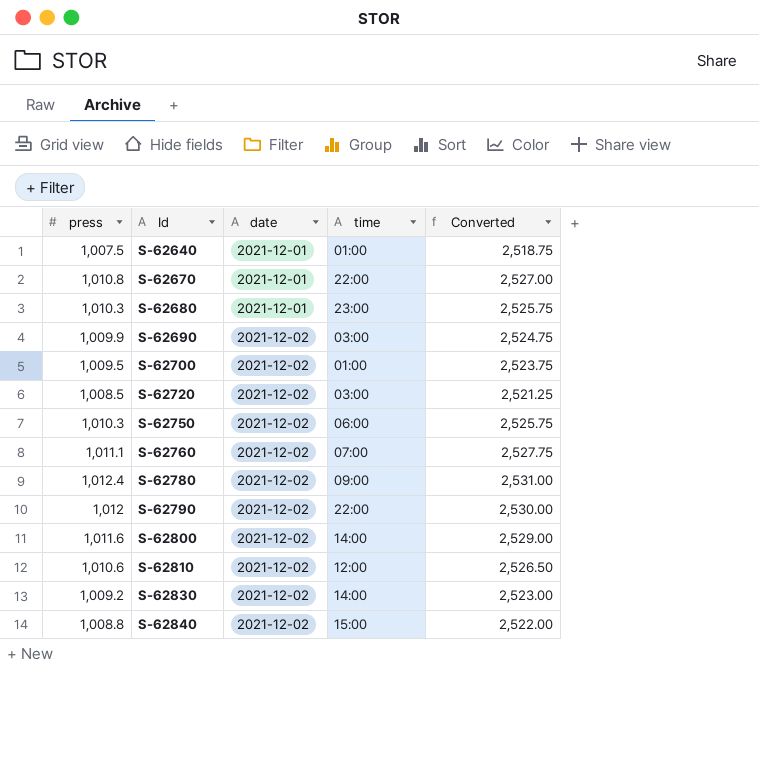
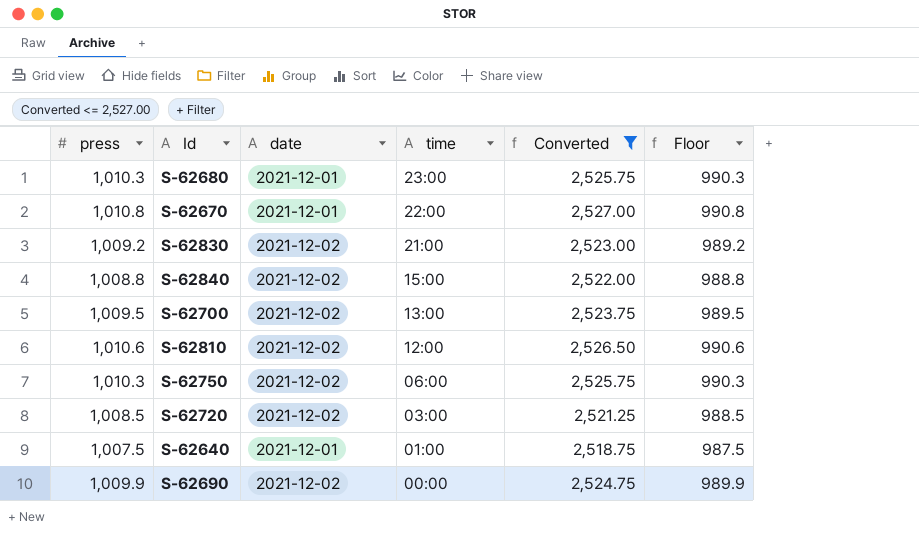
filter: none -> Converted <= 2,527.00
row order: Id ascending -> time descending
column Floor | formula: none -> [press] - 20
S-62830 | time: 14:00 -> 21:00
S-62700 | time: 01:00 -> 13:00
S-62690 | time: 03:00 -> 00:00

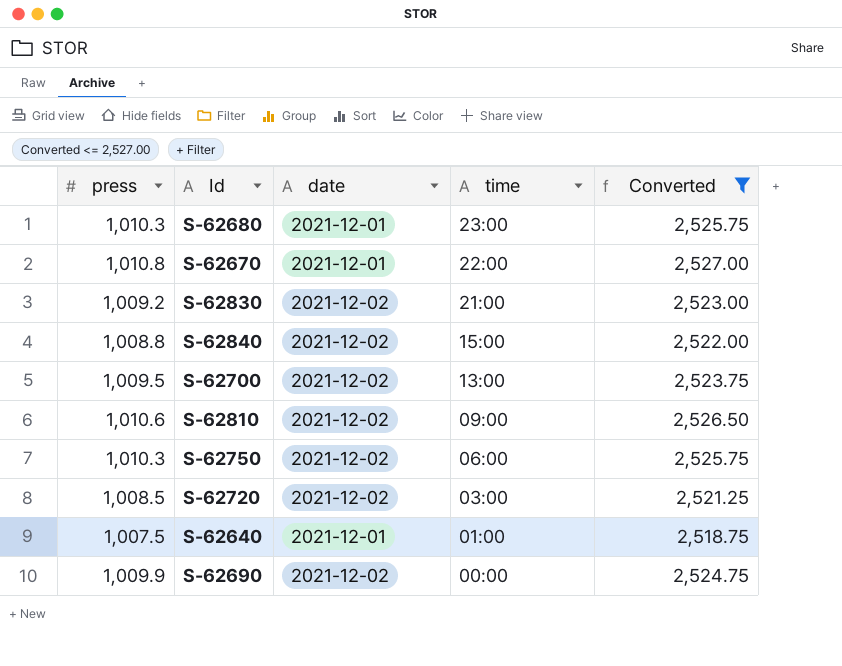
column Floor | formula: [press] - 20 -> none
S-62810 | time: 12:00 -> 09:00

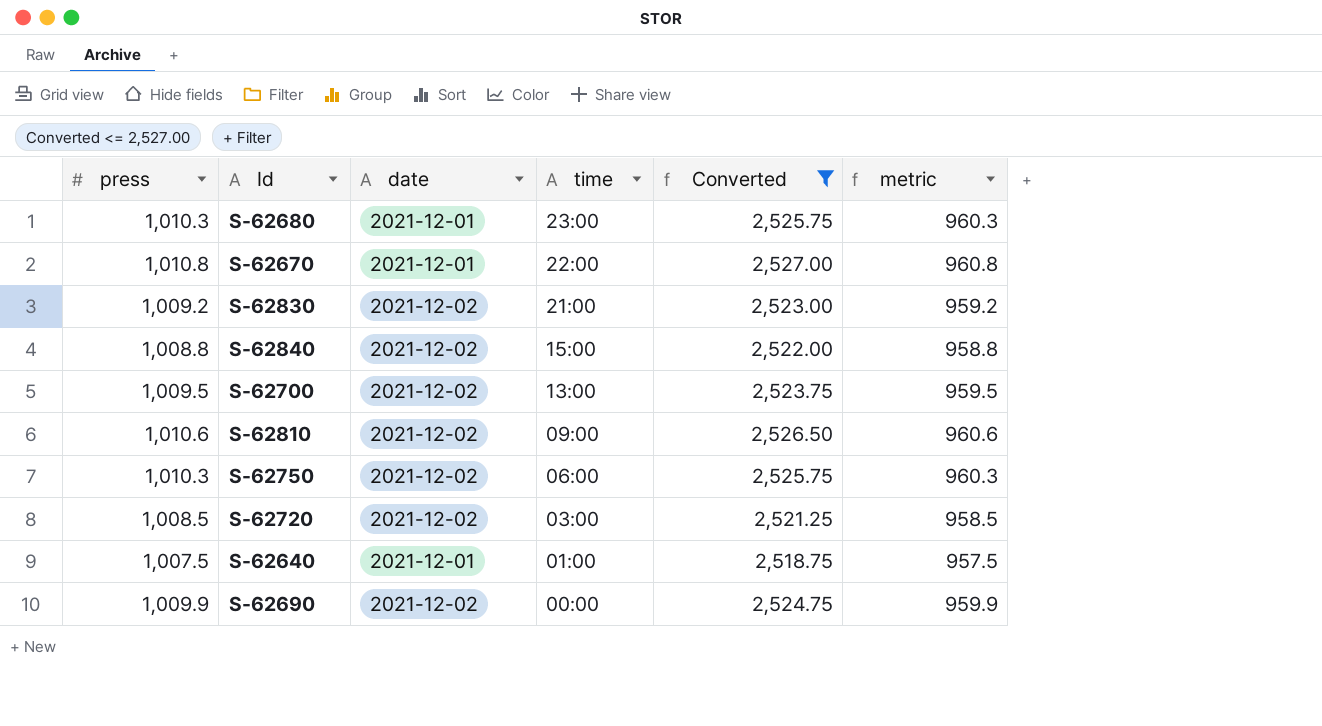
column metric | formula: none -> [press] - 50

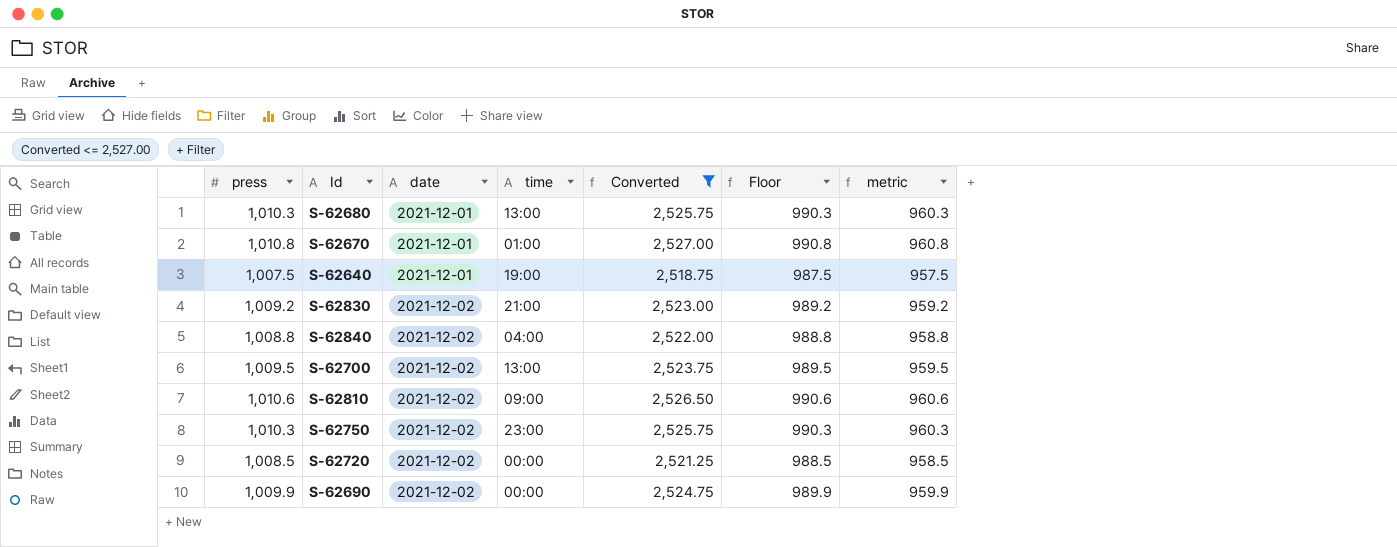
row order: time descending -> date ascending
column Floor | formula: none -> [press] - 20
S-62680 | time: 23:00 -> 13:00
S-62670 | time: 22:00 -> 01:00
S-62640 | time: 01:00 -> 19:00
S-62840 | time: 15:00 -> 04:00
S-62750 | time: 06:00 -> 23:00
S-62720 | time: 03:00 -> 00:00

